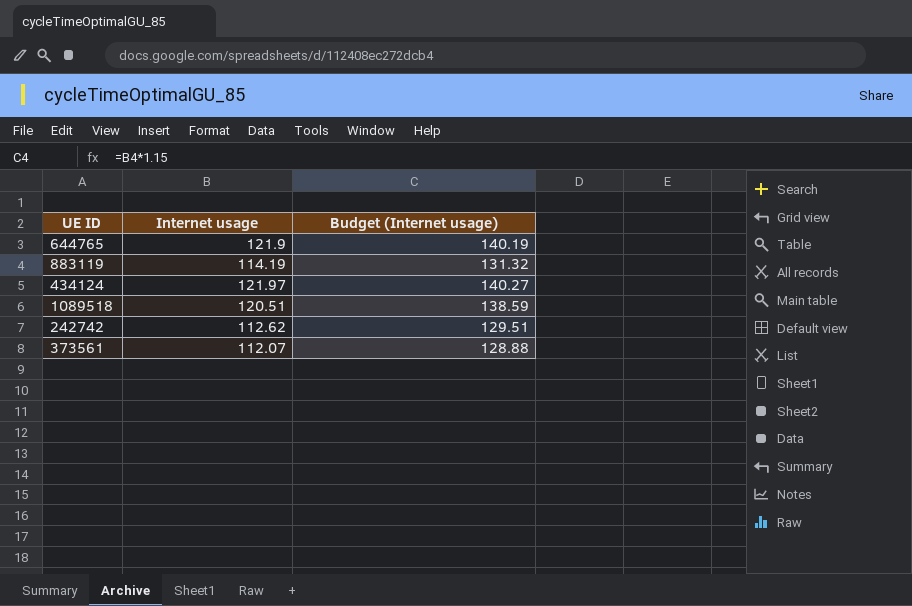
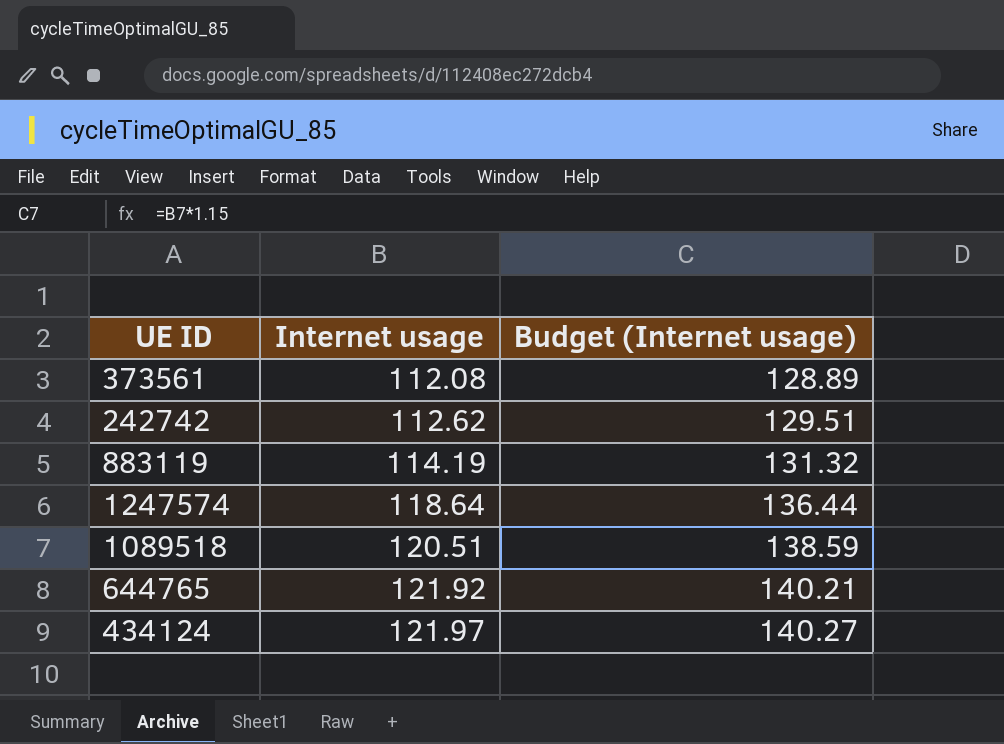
row order: none -> Internet usage ascending
373561 | Internet usage: 112.07 -> 112.08
373561 | Budget (Internet usage): 128.88 -> 128.89
row 1247574: none -> 118.64 | 136.44
644765 | Internet usage: 121.9 -> 121.92
644765 | Budget (Internet usage): 140.19 -> 140.21

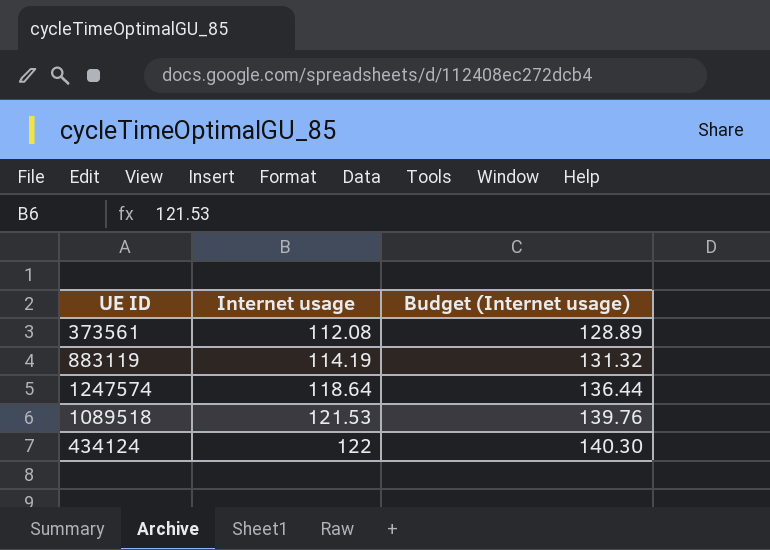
row 242742: 112.62 | 129.51 -> none
row 644765: 121.92 | 140.21 -> none
1089518 | Internet usage: 120.51 -> 121.53
1089518 | Budget (Internet usage): 138.59 -> 139.76
434124 | Internet usage: 121.97 -> 122
434124 | Budget (Internet usage): 140.27 -> 140.30

